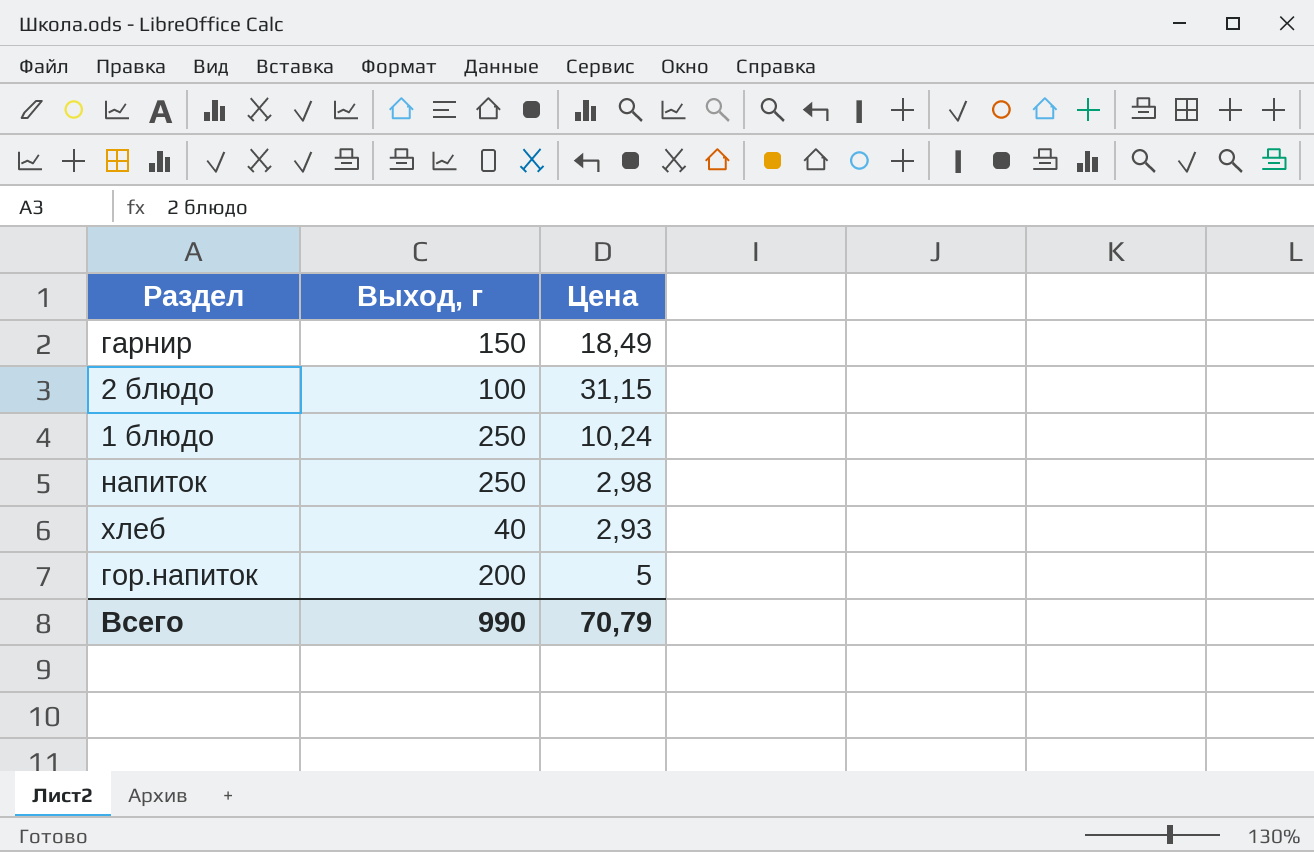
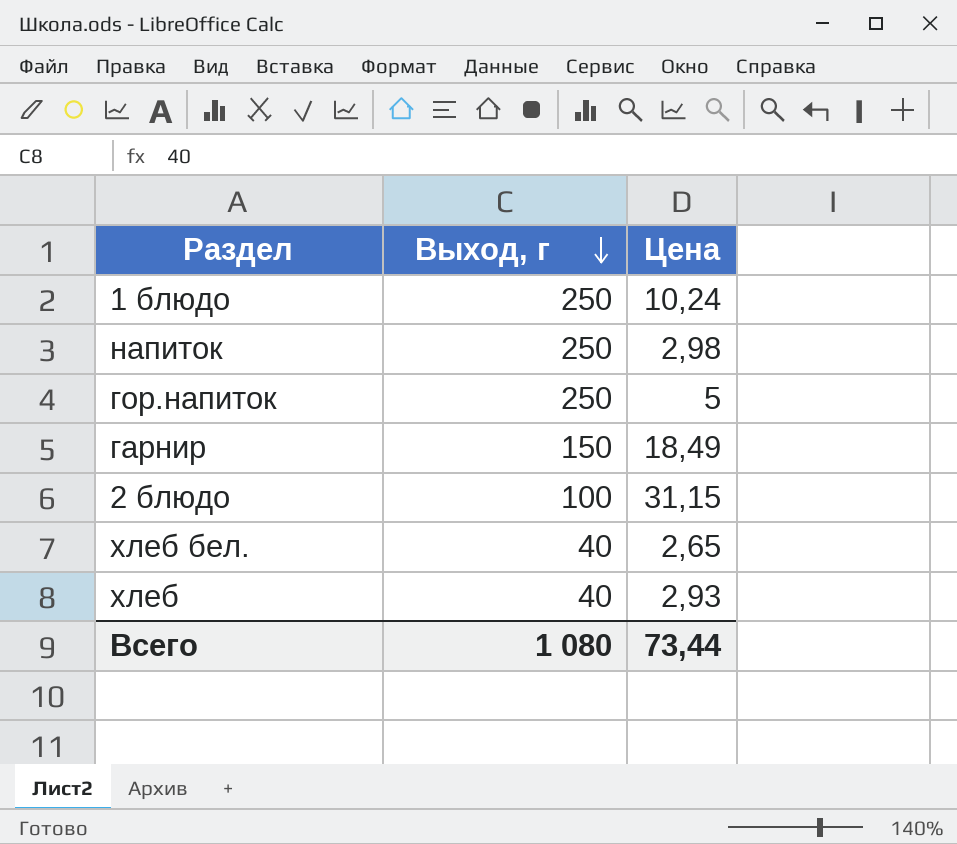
row order: none -> Выход, г descending
гор.напиток | Выход, г: 200 -> 250
row хлеб бел.: none -> 40 | 2,65
Всего | Выход, г: 990 -> 1 080
Всего | Цена: 70,79 -> 73,44

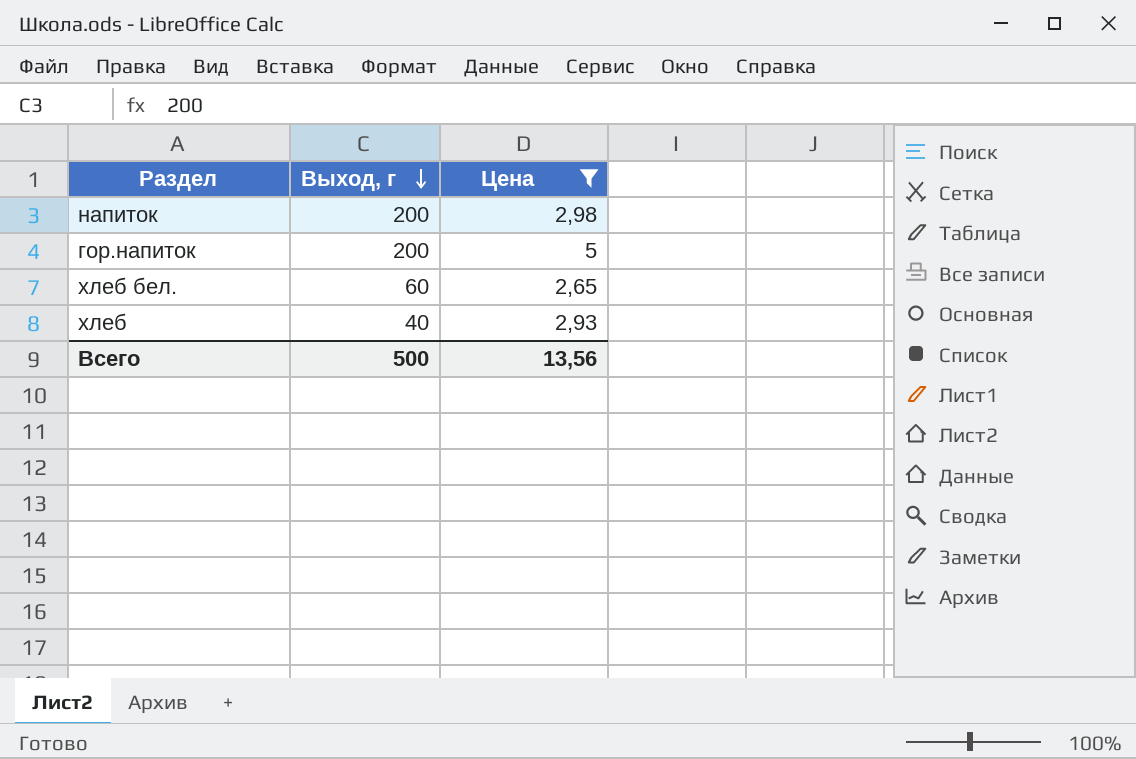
filter: none -> Цена <= 5
напиток | Выход, г: 250 -> 200
гор.напиток | Выход, г: 250 -> 200
хлеб бел. | Выход, г: 40 -> 60
Всего | Выход, г: 1 080 -> 500
Всего | Цена: 73,44 -> 13,56

